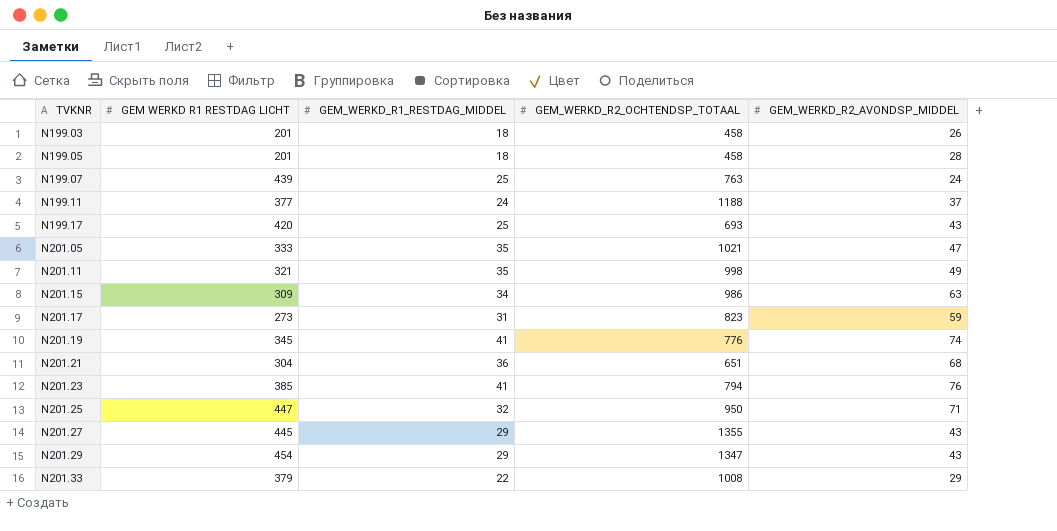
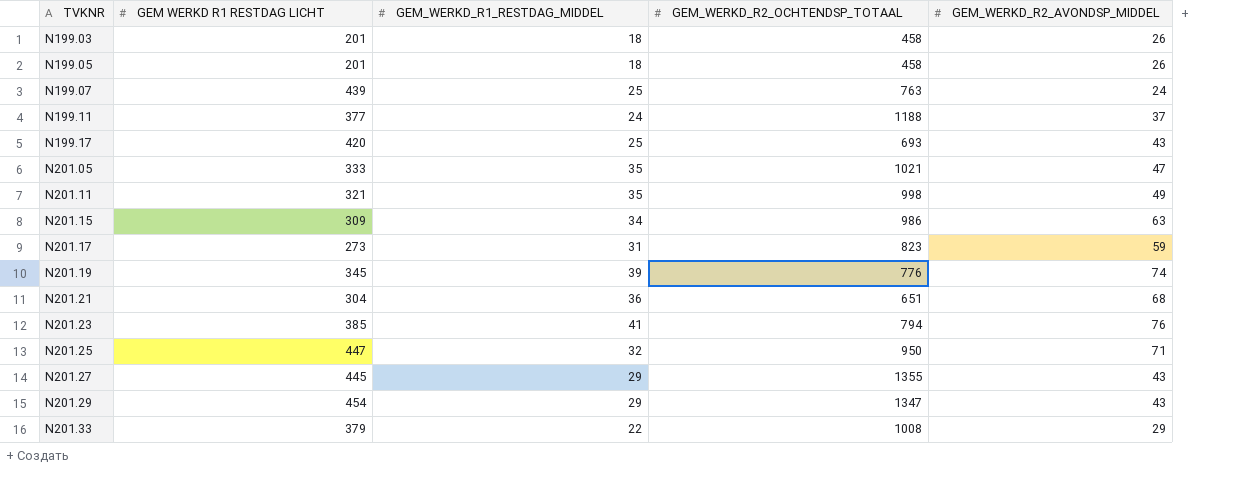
N199.05 | GEM_WERKD_R2_AVONDSP_MIDDEL: 28 -> 26
N201.19 | GEM_WERKD_R1_RESTDAG_MIDDEL: 41 -> 39

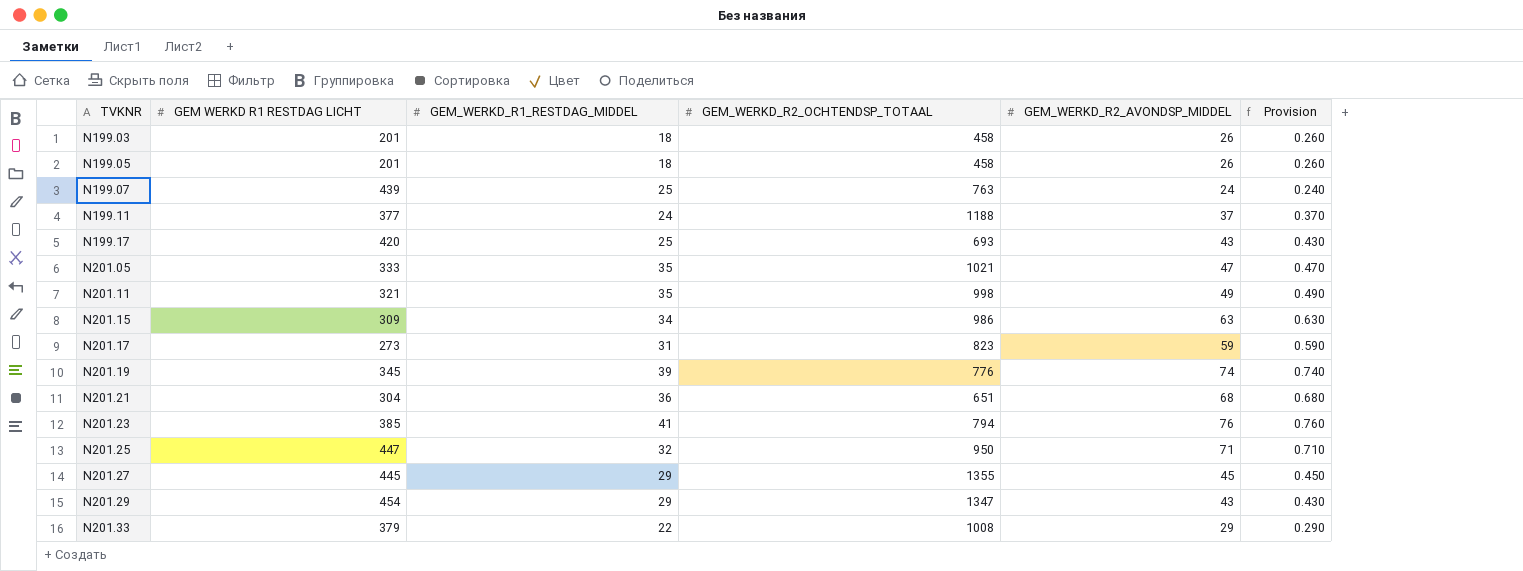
column Provision | formula: none -> [GEM_WERKD_R2_AVONDSP_MIDDEL] * 0.01
N201.27 | GEM_WERKD_R2_AVONDSP_MIDDEL: 43 -> 45

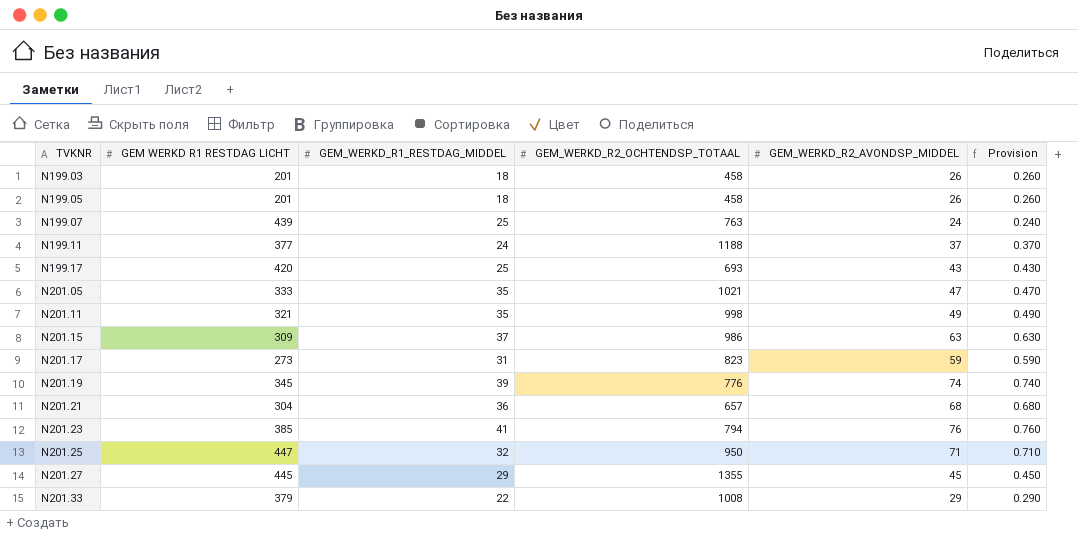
row N201.29: 454 | 29 | 1347 | 43 | 0.430 -> none
N201.15 | GEM_WERKD_R1_RESTDAG_MIDDEL: 34 -> 37
N201.21 | GEM_WERKD_R2_OCHTENDSP_TOTAAL: 651 -> 657

